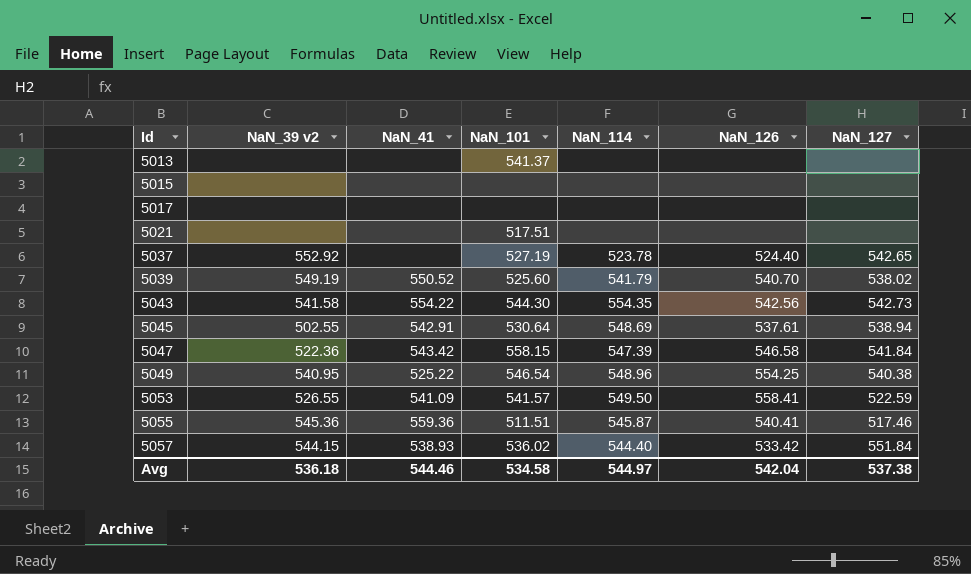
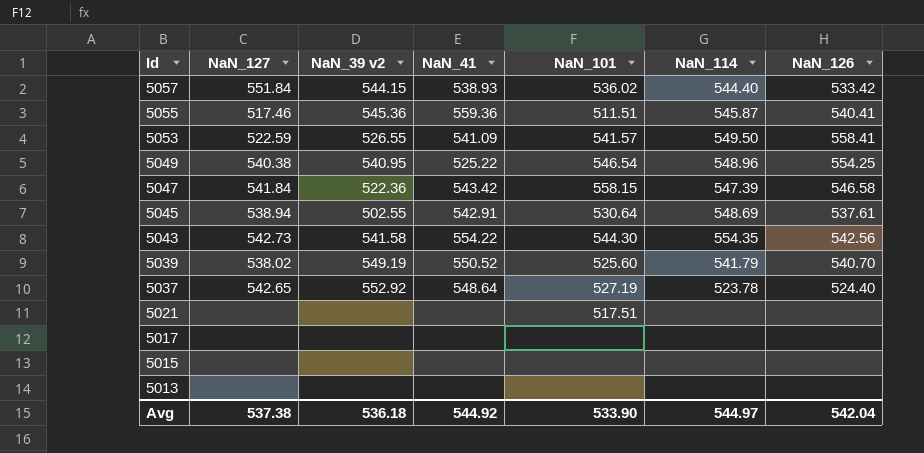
row order: Id ascending -> Id descending
column NaN_127 | position: 7 -> 2
5037 | NaN_41: none -> 548.64
5013 | NaN_101: 541.37 -> none
Avg | NaN_41: 544.46 -> 544.92
Avg | NaN_101: 534.58 -> 533.90

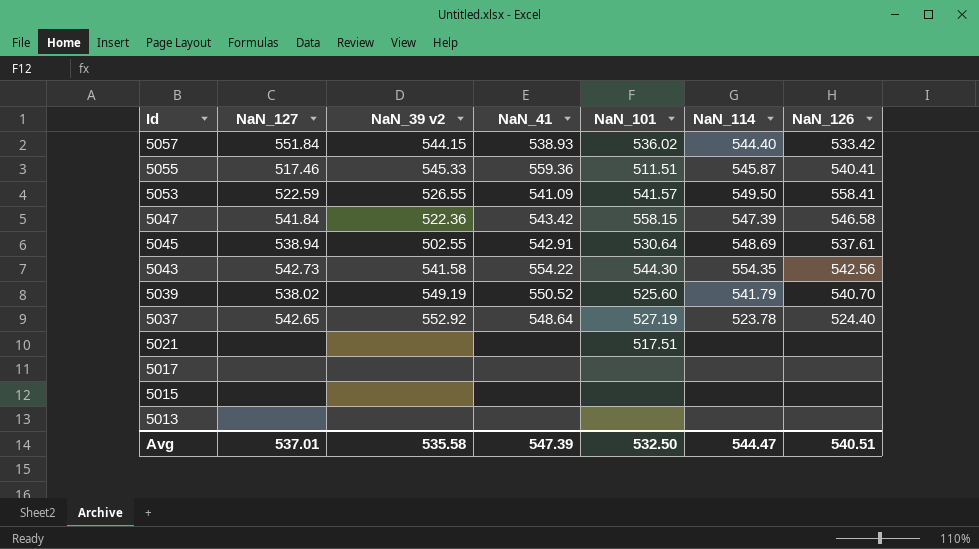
row 5049: 540.38 | 540.95 | 525.22 | 546.54 | 548.96 | 554.25 -> none
5055 | NaN_39 v2: 545.36 -> 545.33
Avg | NaN_127: 537.38 -> 537.01
Avg | NaN_39 v2: 536.18 -> 535.58
Avg | NaN_41: 544.92 -> 547.39
Avg | NaN_101: 533.90 -> 532.50
Avg | NaN_114: 544.97 -> 544.47
Avg | NaN_126: 542.04 -> 540.51

